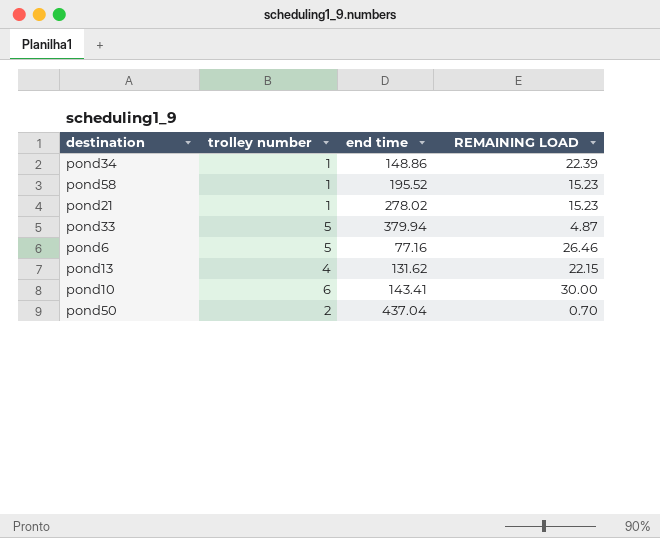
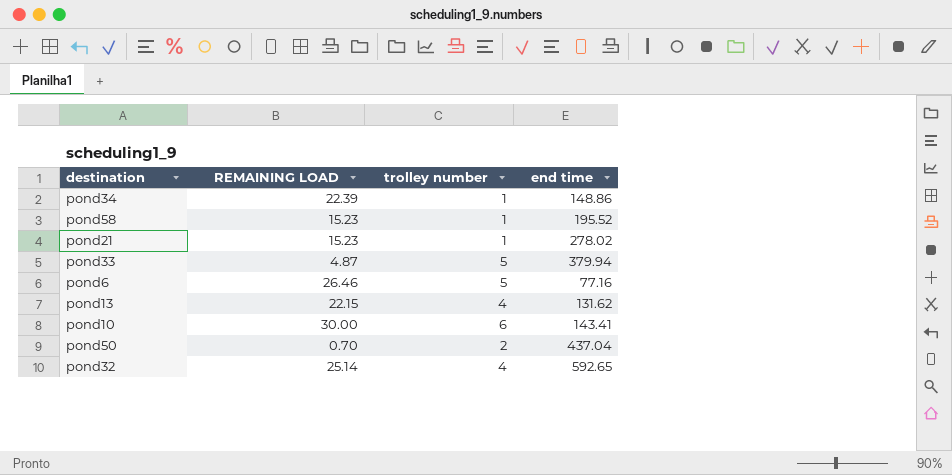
column REMAINING LOAD | position: 4 -> 2
row pond32: none -> 25.14 | 4 | 592.65

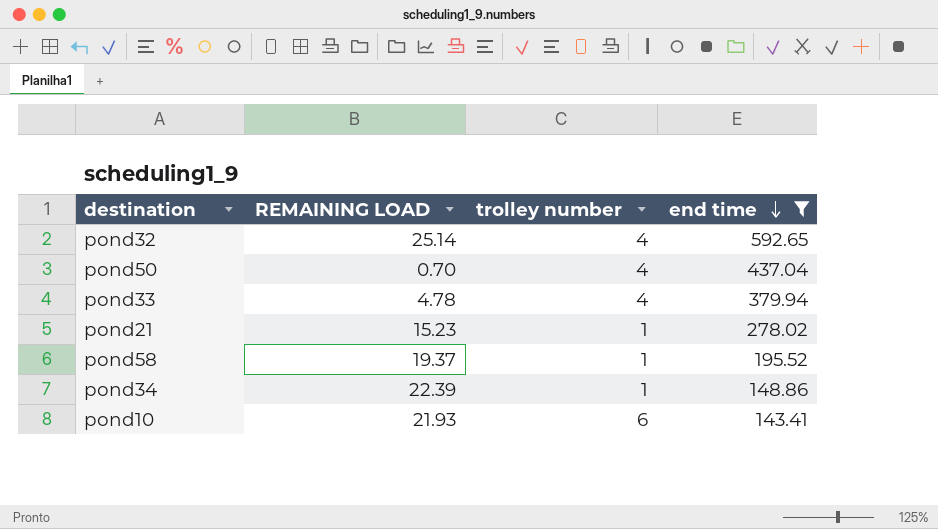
filter: none -> end time >= 143.41
row order: none -> end time descending
pond50 | trolley number: 2 -> 4
pond33 | REMAINING LOAD: 4.87 -> 4.78
pond33 | trolley number: 5 -> 4
pond58 | REMAINING LOAD: 15.23 -> 19.37
pond10 | REMAINING LOAD: 30.00 -> 21.93

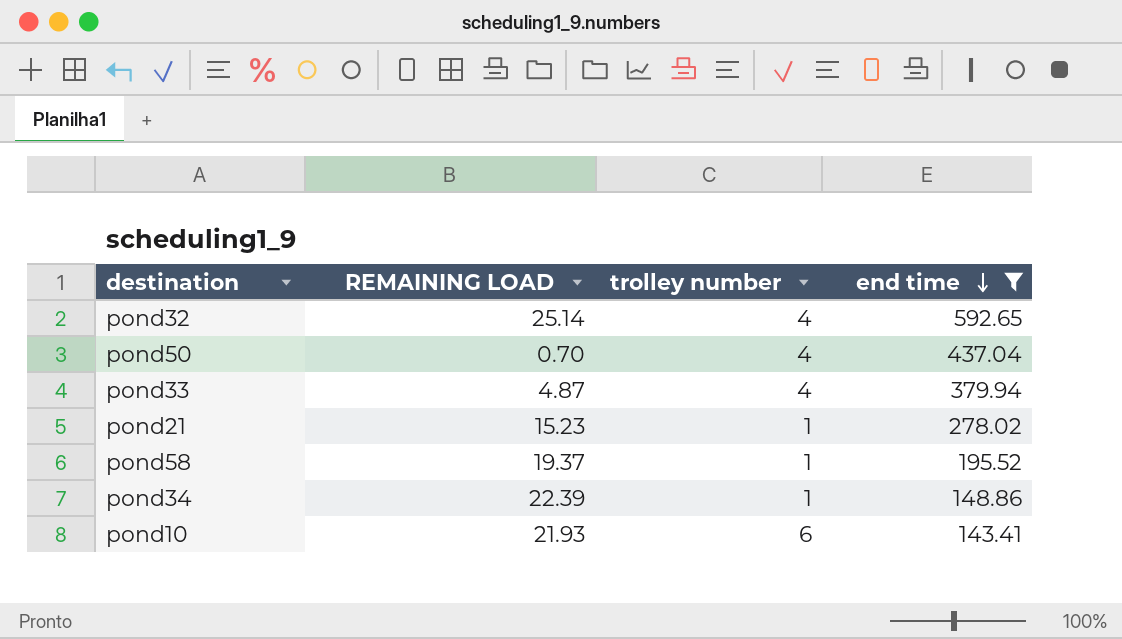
pond33 | REMAINING LOAD: 4.78 -> 4.87

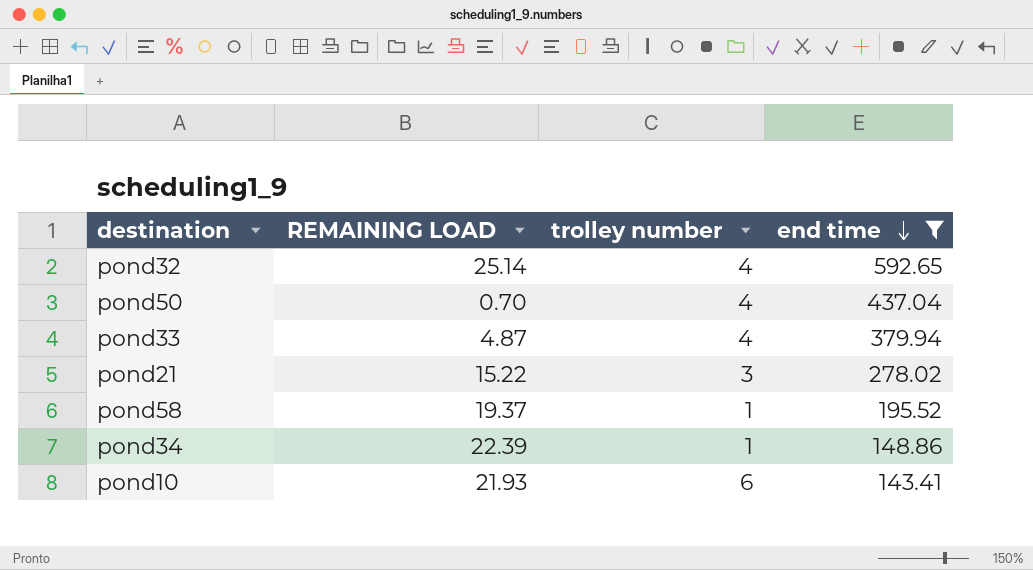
pond21 | REMAINING LOAD: 15.23 -> 15.22
pond21 | trolley number: 1 -> 3

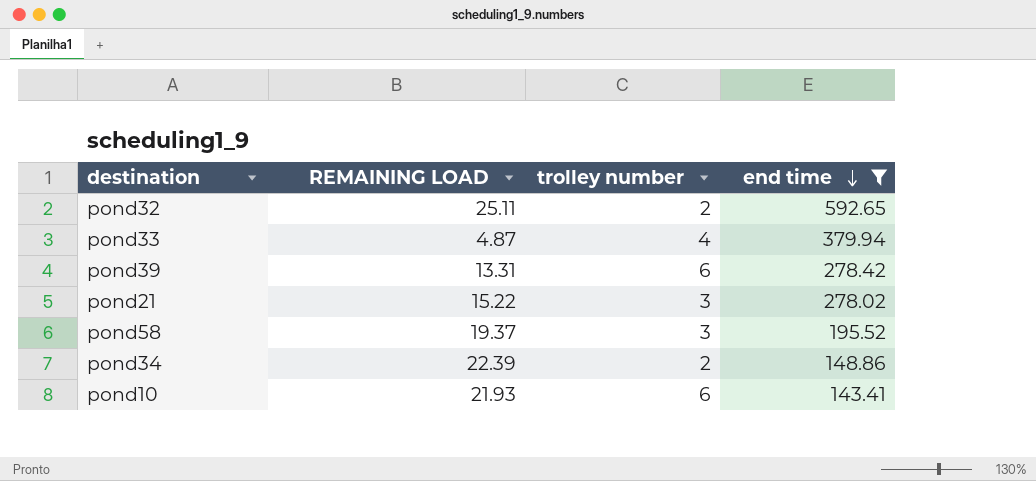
row pond50: 0.70 | 4 | 437.04 -> none
pond32 | REMAINING LOAD: 25.14 -> 25.11
pond32 | trolley number: 4 -> 2
row pond39: none -> 13.31 | 6 | 278.42
pond58 | trolley number: 1 -> 3
pond34 | trolley number: 1 -> 2

